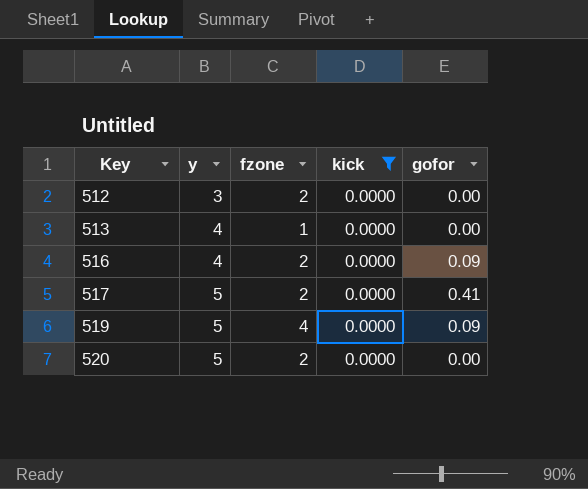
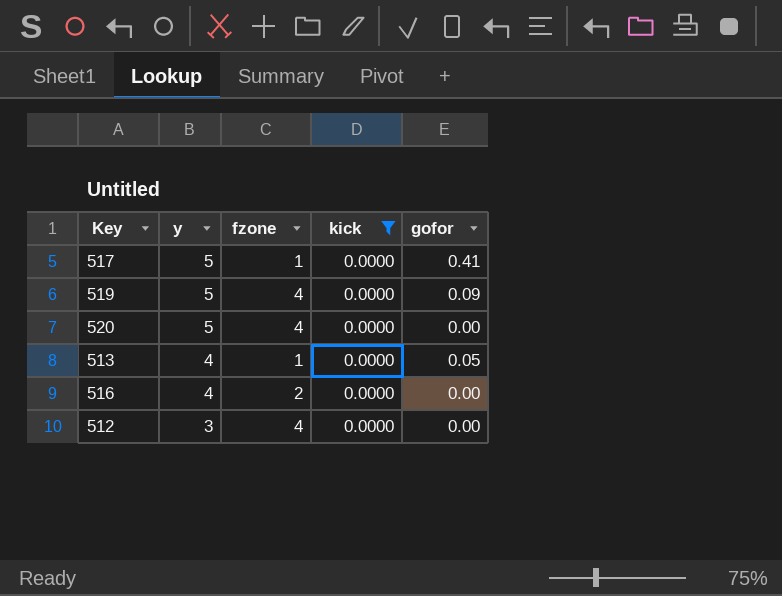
row order: Key ascending -> y descending
517 | fzone: 2 -> 1
520 | fzone: 2 -> 4
513 | gofor: 0.00 -> 0.05
516 | gofor: 0.09 -> 0.00
512 | fzone: 2 -> 4

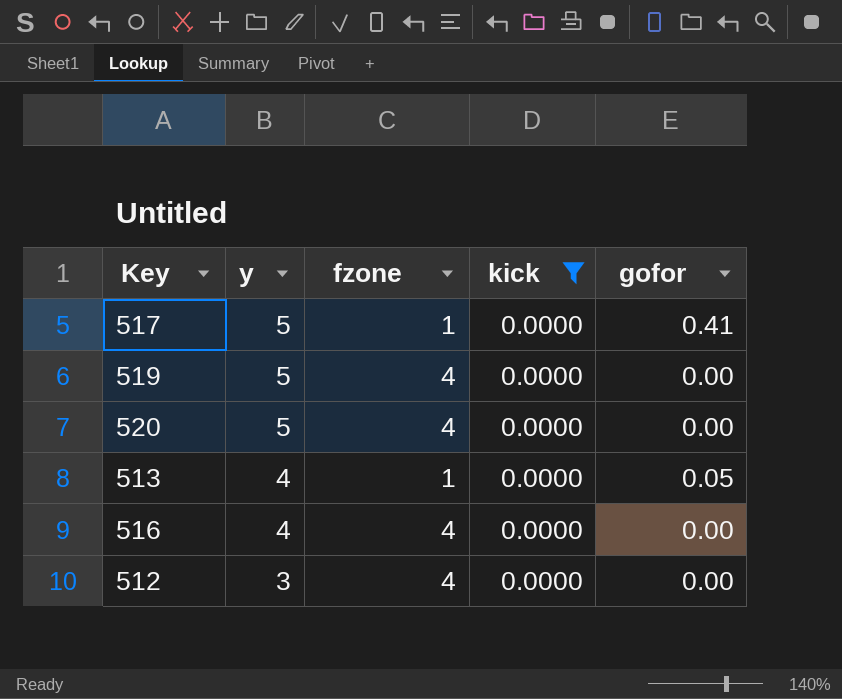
519 | gofor: 0.09 -> 0.00
516 | fzone: 2 -> 4

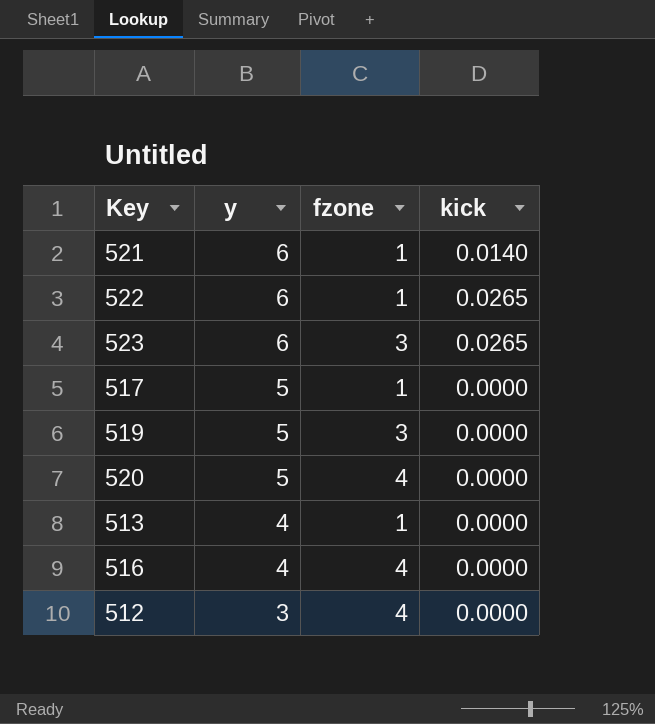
filter: kick = 0.0000 -> none
column gofor | position: 5 -> none
519 | fzone: 4 -> 3

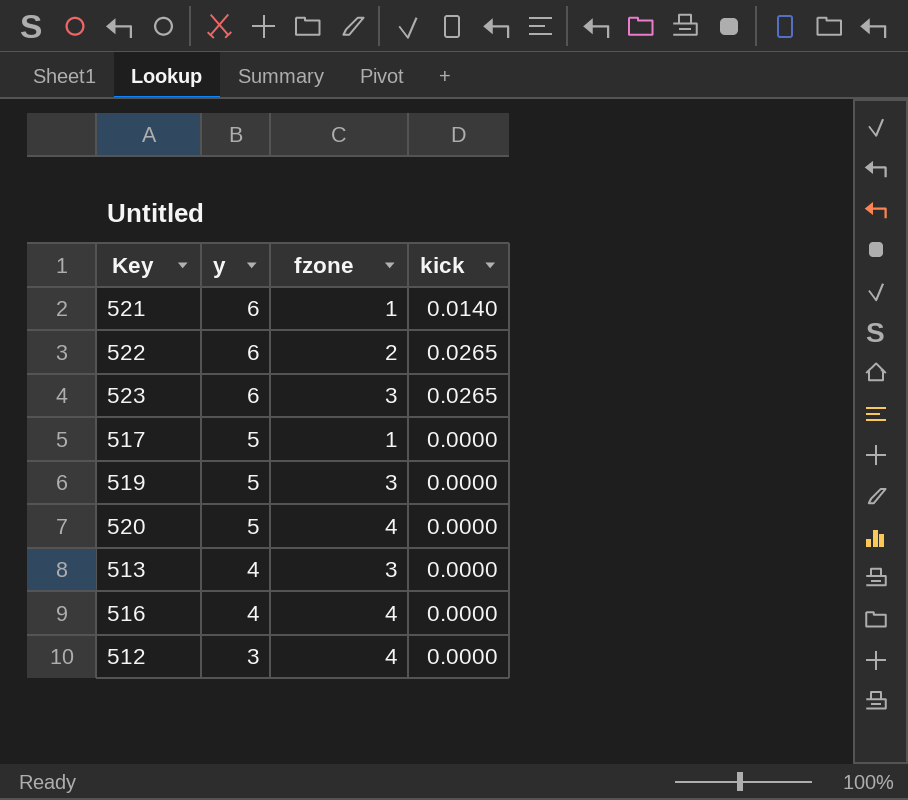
522 | fzone: 1 -> 2
513 | fzone: 1 -> 3

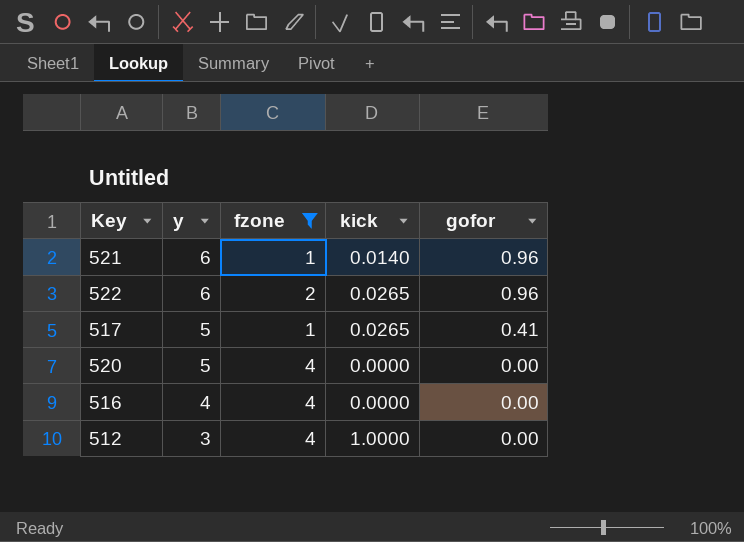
filter: none -> fzone != 3
column gofor | position: none -> 5
517 | kick: 0.0000 -> 0.0265
512 | kick: 0.0000 -> 1.0000

